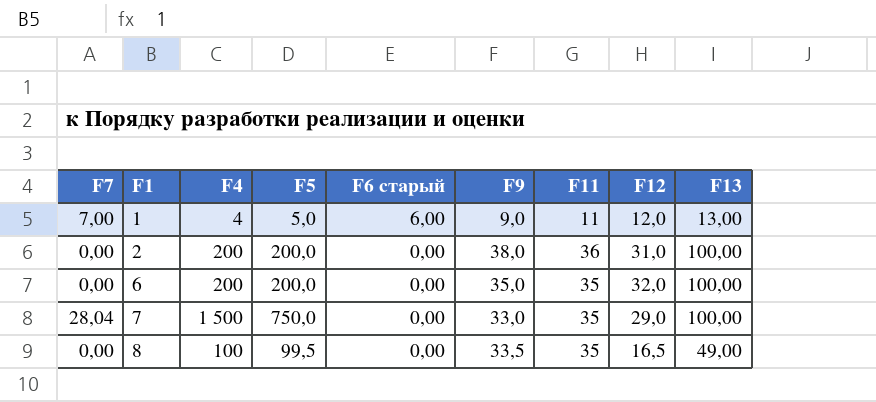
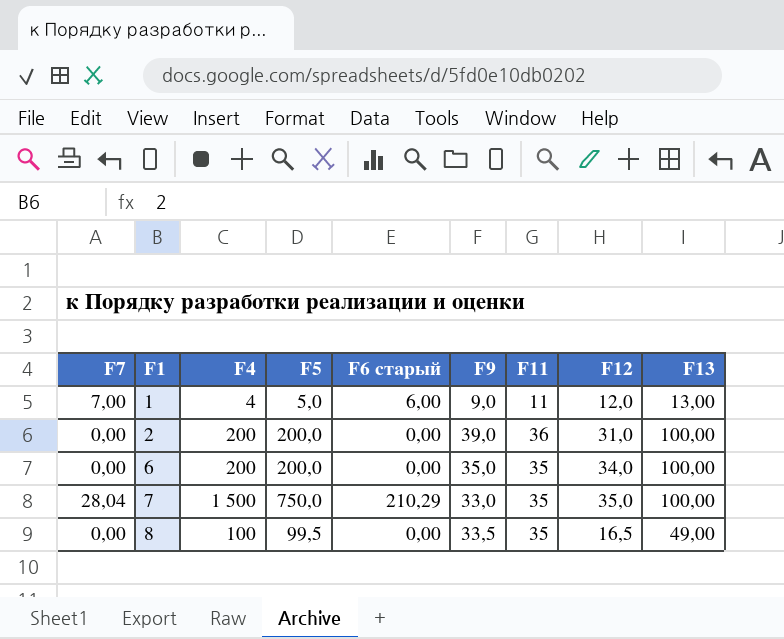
2 | F9: 38,0 -> 39,0
6 | F12: 32,0 -> 34,0
7 | F6 старый: 0,00 -> 210,29
7 | F12: 29,0 -> 35,0

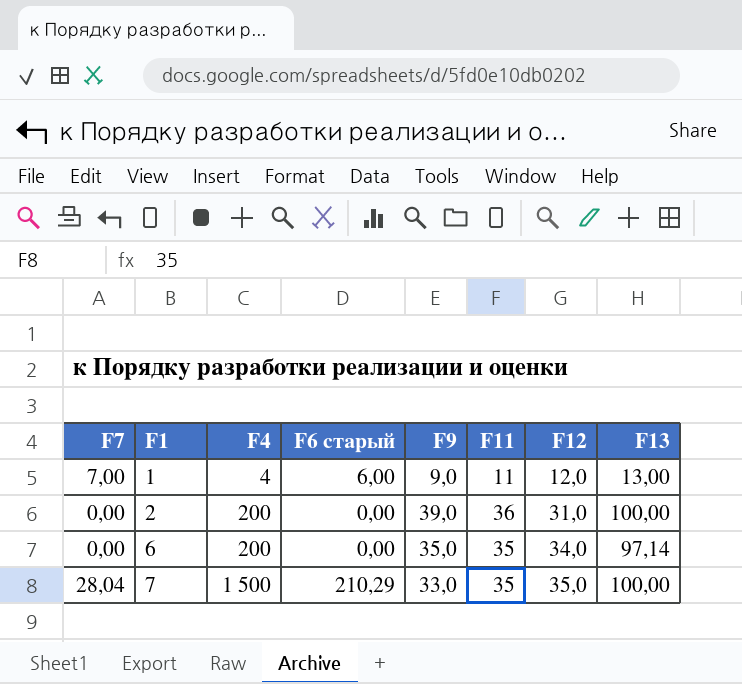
column F5 | position: 4 -> none
row 8: 0,00 | 100 | 99,5 | 0,00 | 33,5 | 35 | 16,5 | 49,00 -> none
6 | F13: 100,00 -> 97,14

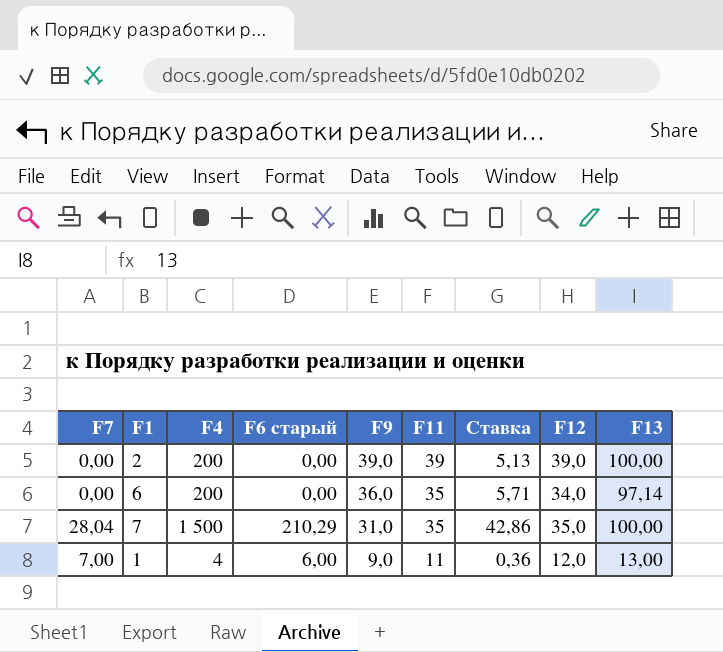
row order: F1 ascending -> F9 descending
column Ставка | formula: none -> [F4] / [F11]
2 | F11: 36 -> 39
2 | F12: 31,0 -> 39,0
6 | F9: 35,0 -> 36,0
7 | F9: 33,0 -> 31,0

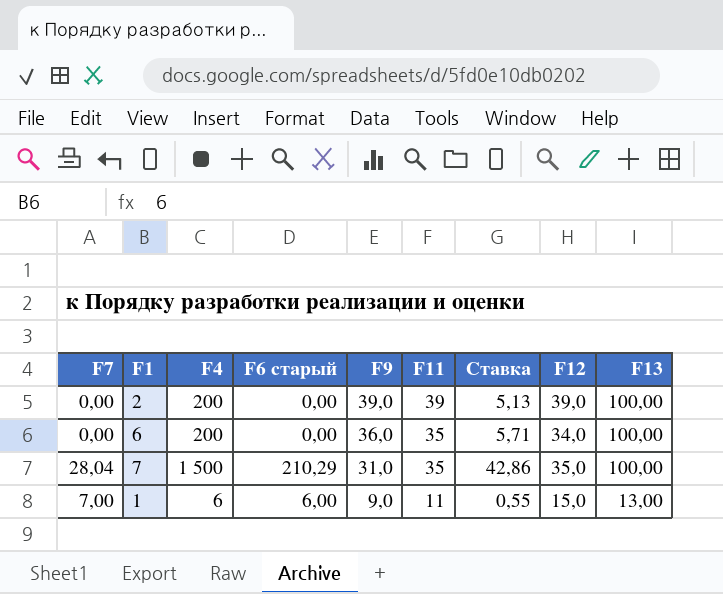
6 | F13: 97,14 -> 100,00
1 | F4: 4 -> 6
1 | Ставка: 0,36 -> 0,55
1 | F12: 12,0 -> 15,0

